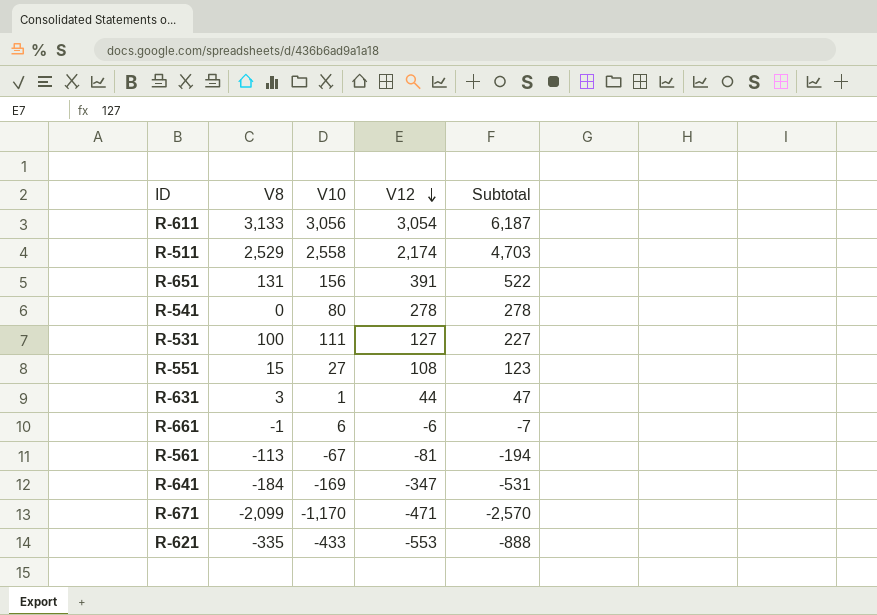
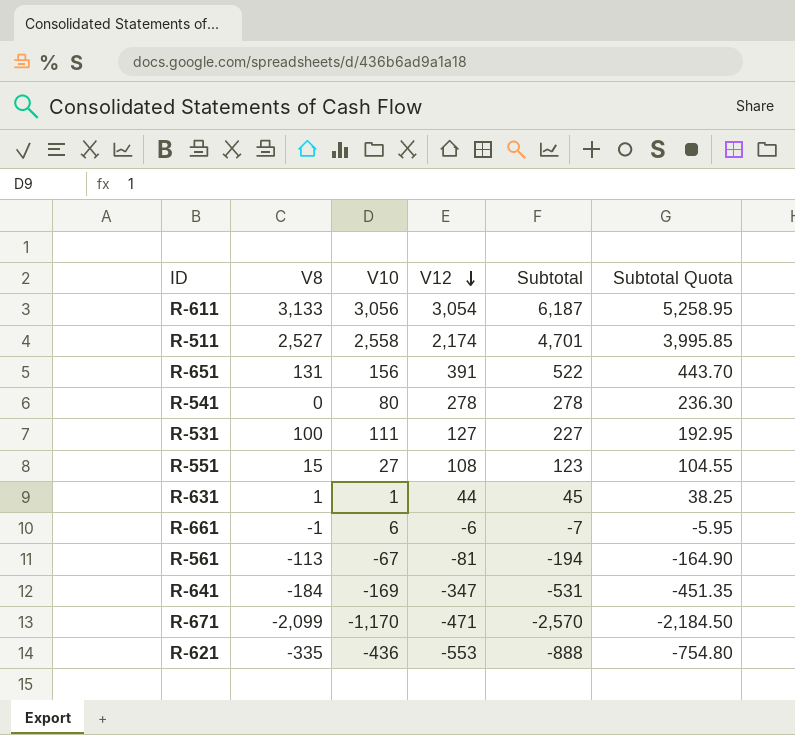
column Subtotal Quota | formula: none -> [Subtotal] * 0.85
R-511 | V8: 2,529 -> 2,527
R-511 | Subtotal: 4,703 -> 4,701
R-631 | V8: 3 -> 1
R-631 | Subtotal: 47 -> 45
R-621 | V10: -433 -> -436

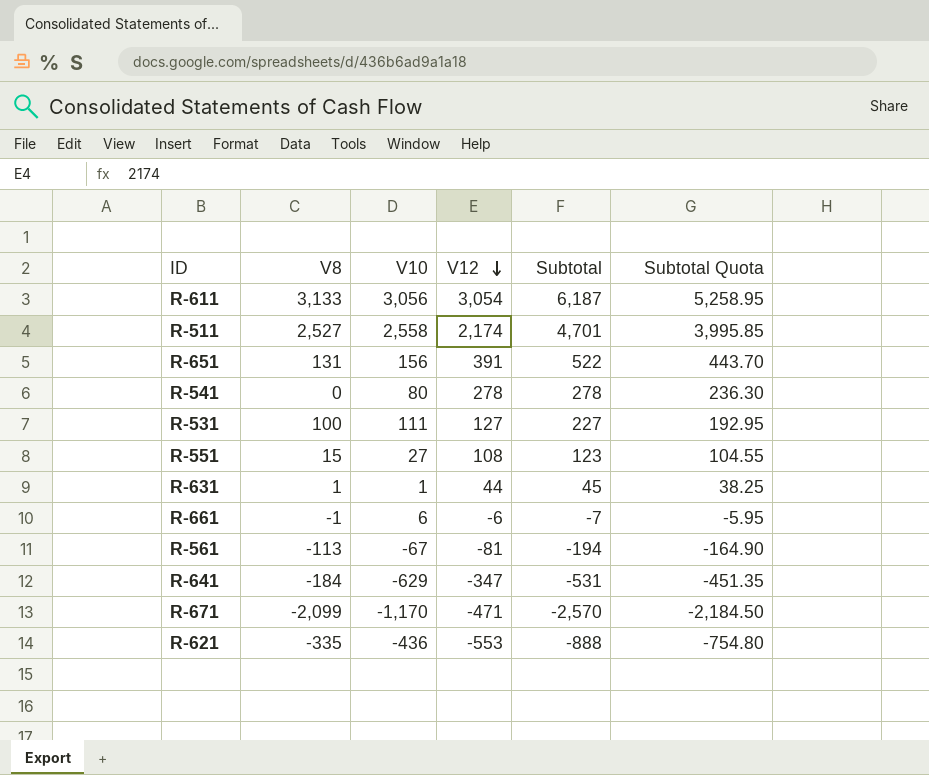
R-641 | V10: -169 -> -629

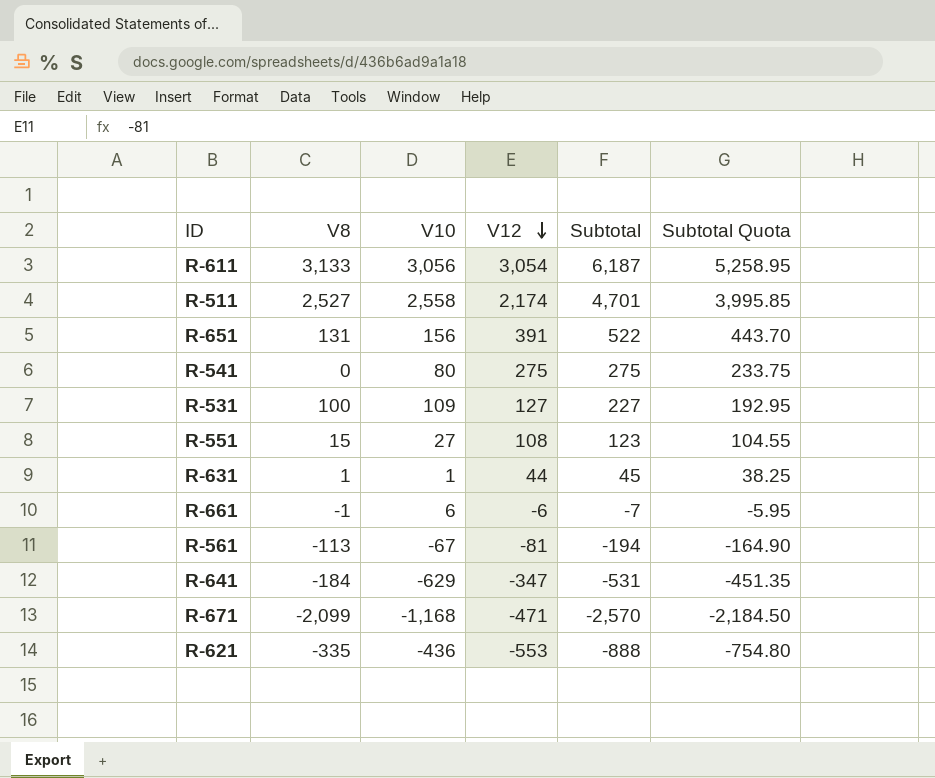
R-541 | V12: 278 -> 275
R-541 | Subtotal: 278 -> 275
R-541 | Subtotal Quota: 236.30 -> 233.75
R-531 | V10: 111 -> 109
R-671 | V10: -1,170 -> -1,168

